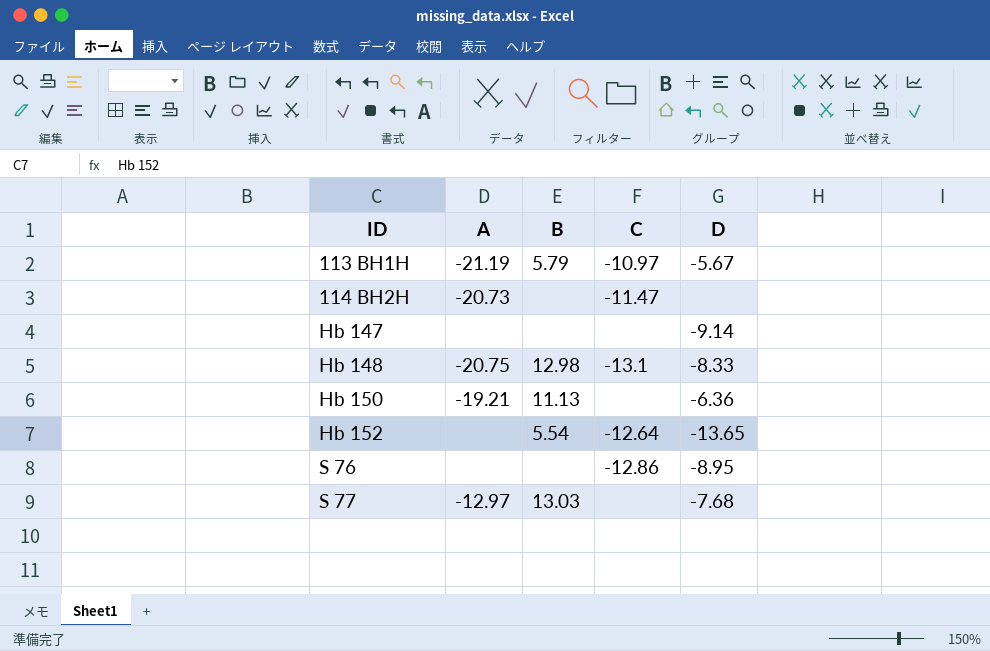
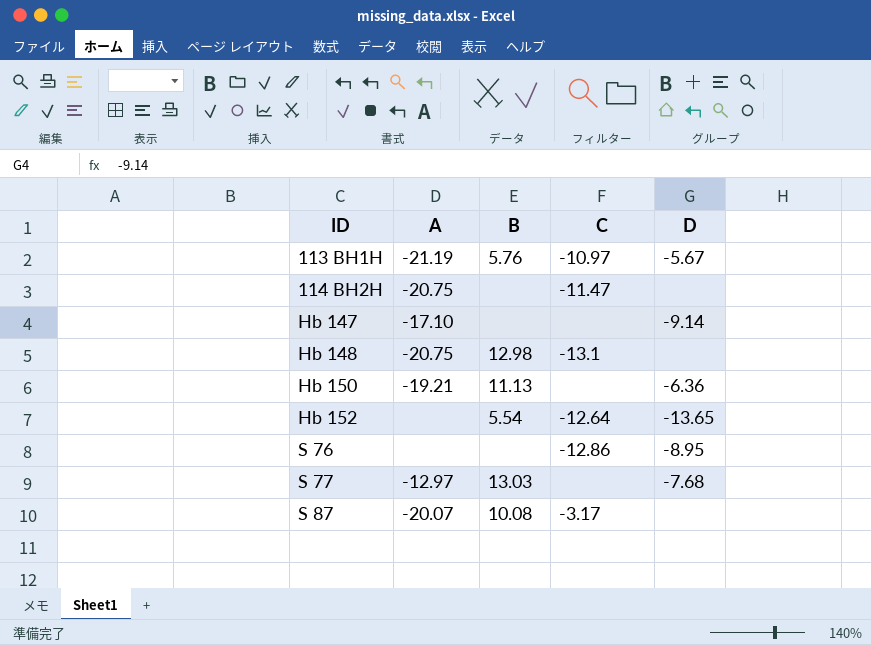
113 BH1H | B: 5.79 -> 5.76
114 BH2H | A: -20.73 -> -20.75
Hb 147 | A: none -> -17.10
Hb 148 | D: -8.33 -> none
row S 87: none -> -20.07 | 10.08 | -3.17 | none

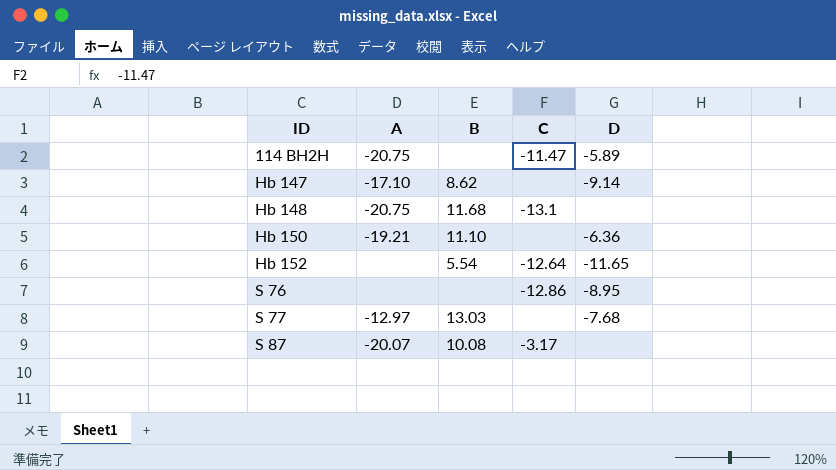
row 113 BH1H: -21.19 | 5.76 | -10.97 | -5.67 -> none
114 BH2H | D: none -> -5.89
Hb 147 | B: none -> 8.62
Hb 148 | B: 12.98 -> 11.68
Hb 150 | B: 11.13 -> 11.10
Hb 152 | D: -13.65 -> -11.65

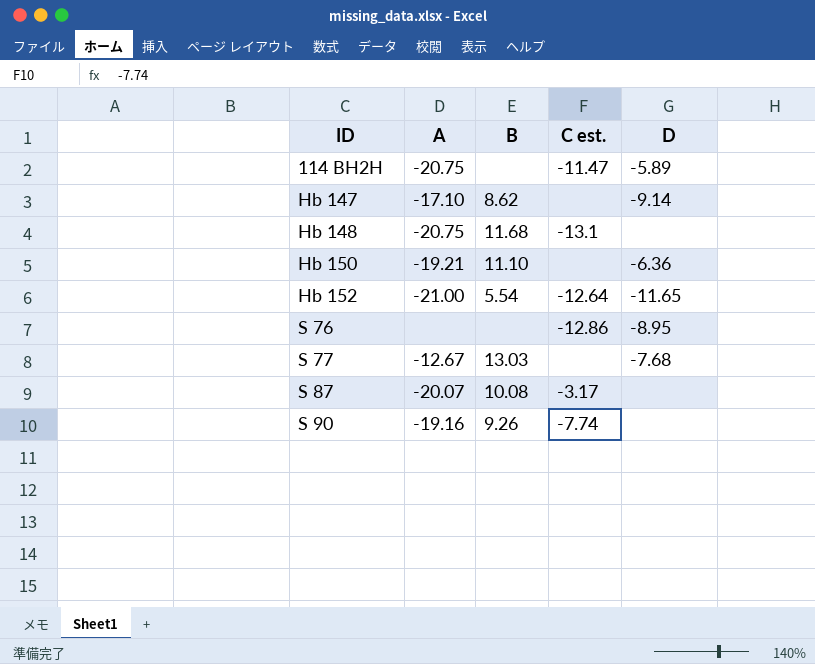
column name: C -> C est.
Hb 152 | A: none -> -21.00
S 77 | A: -12.97 -> -12.67
row S 90: none -> -19.16 | 9.26 | -7.74 | none

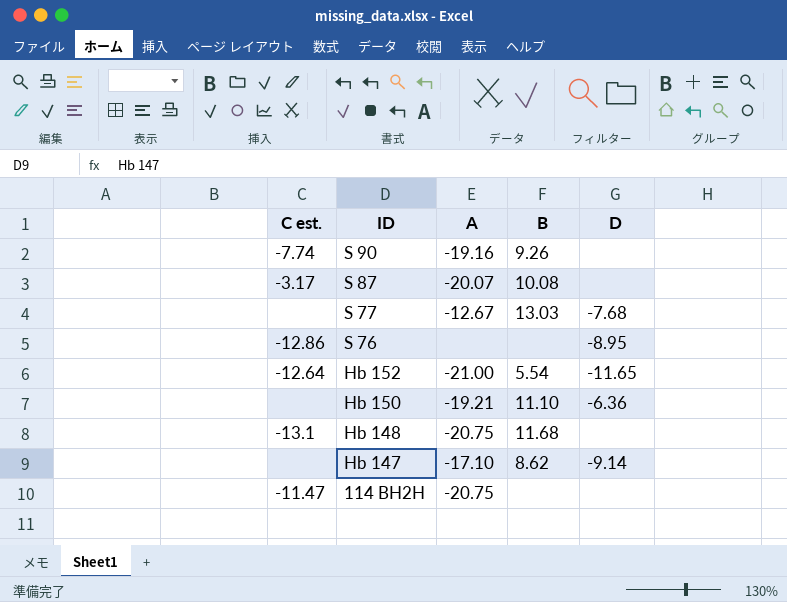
row order: ID ascending -> ID descending
column C est. | position: 4 -> 1
114 BH2H | D: -5.89 -> none

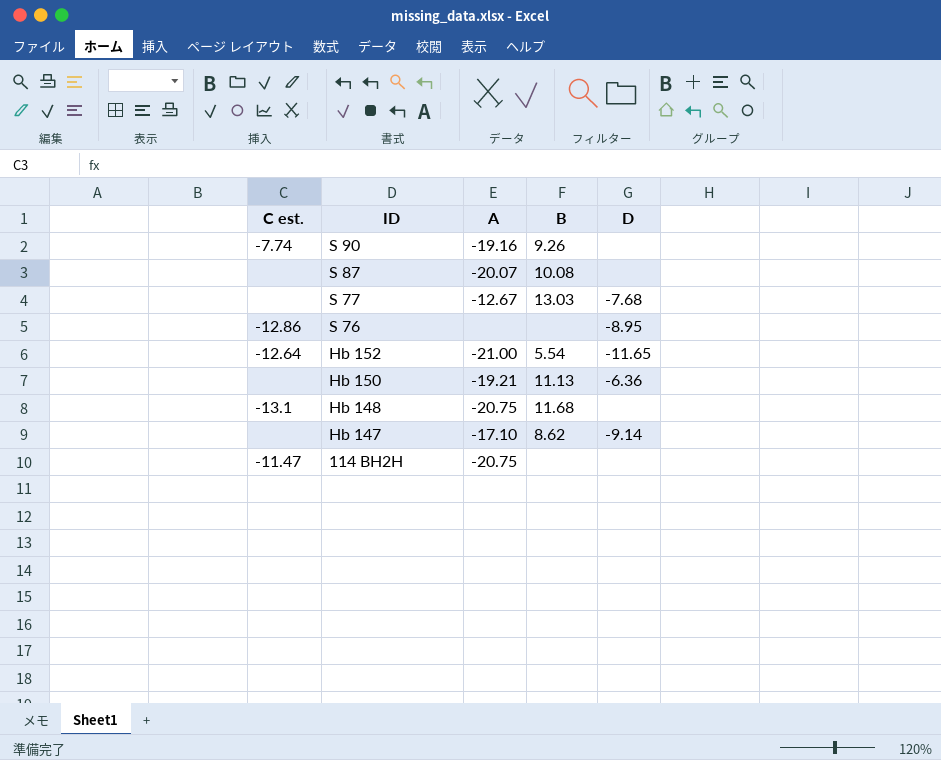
S 87 | C est.: -3.17 -> none
Hb 150 | B: 11.10 -> 11.13

